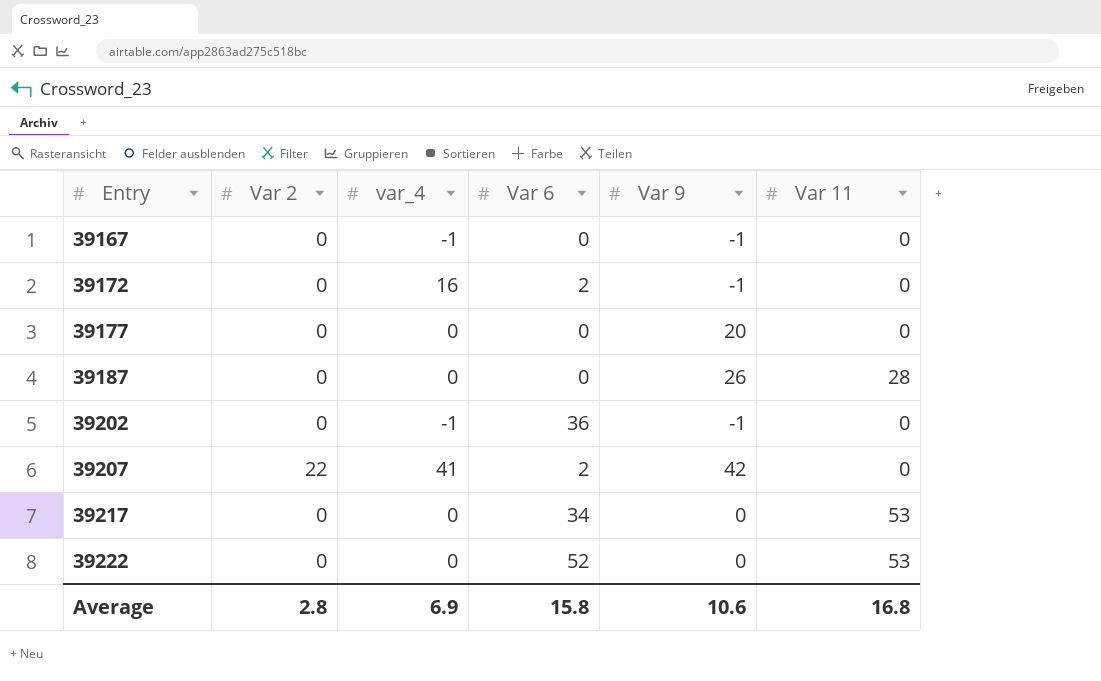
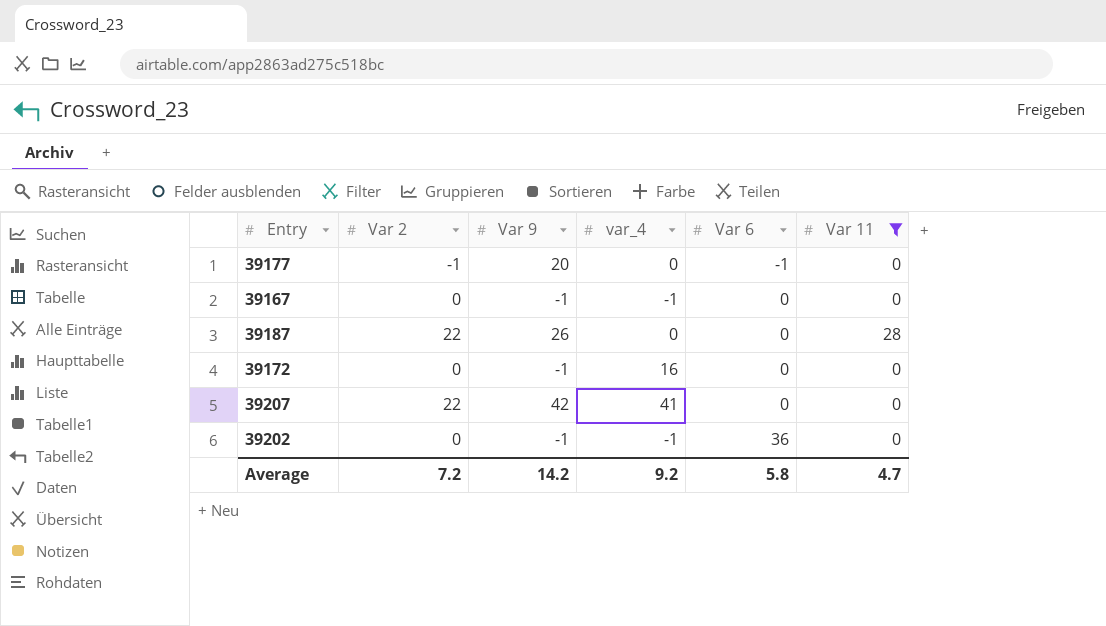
filter: none -> Var 11 != 53
row order: Entry ascending -> Var 6 ascending
column Var 9 | position: 5 -> 3
39177 | Var 2: 0 -> -1
39177 | Var 6: 0 -> -1
39187 | Var 2: 0 -> 22
39172 | Var 6: 2 -> 0
39207 | Var 6: 2 -> 0
Average | Var 2: 2.8 -> 7.2
Average | Var 9: 10.6 -> 14.2
Average | var_4: 6.9 -> 9.2
Average | Var 6: 15.8 -> 5.8
Average | Var 11: 16.8 -> 4.7

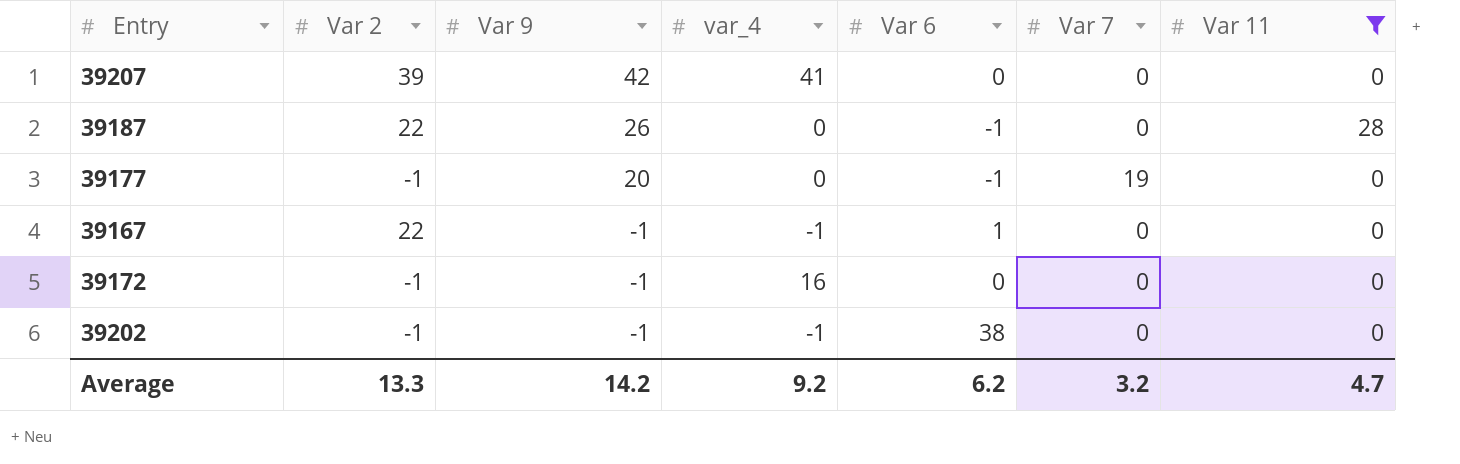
row order: Var 6 ascending -> Var 9 descending
column Var 7 | position: none -> 6
39207 | Var 2: 22 -> 39
39187 | Var 6: 0 -> -1
39167 | Var 2: 0 -> 22
39167 | Var 6: 0 -> 1
39172 | Var 2: 0 -> -1
39202 | Var 2: 0 -> -1
39202 | Var 6: 36 -> 38
Average | Var 2: 7.2 -> 13.3
Average | Var 6: 5.8 -> 6.2

